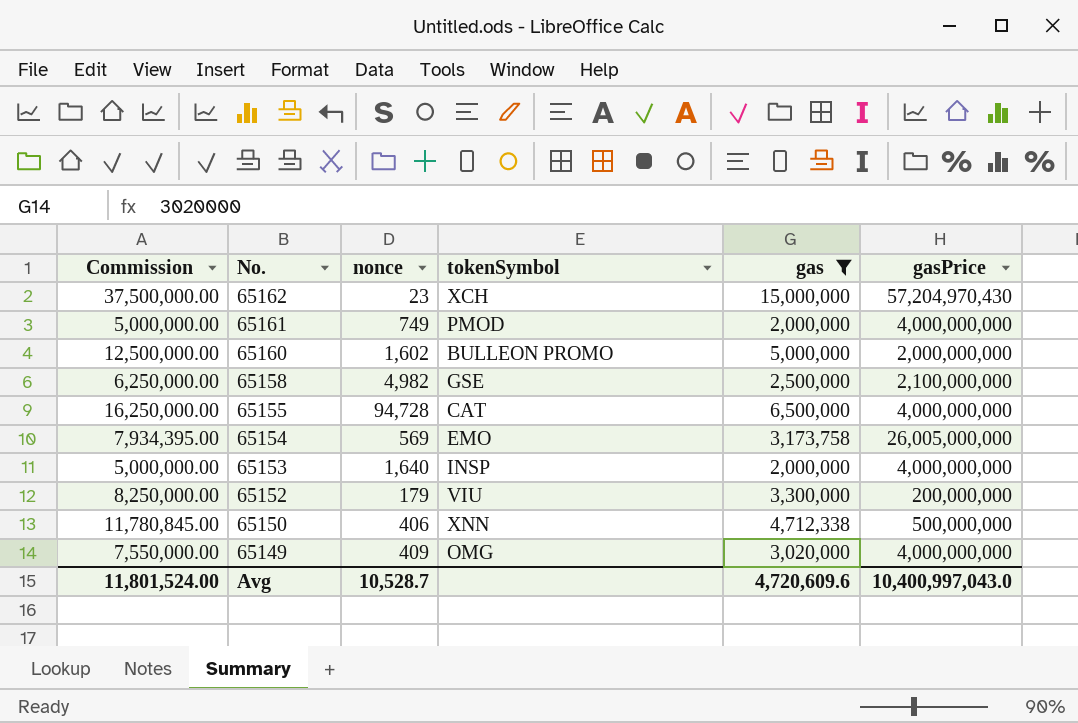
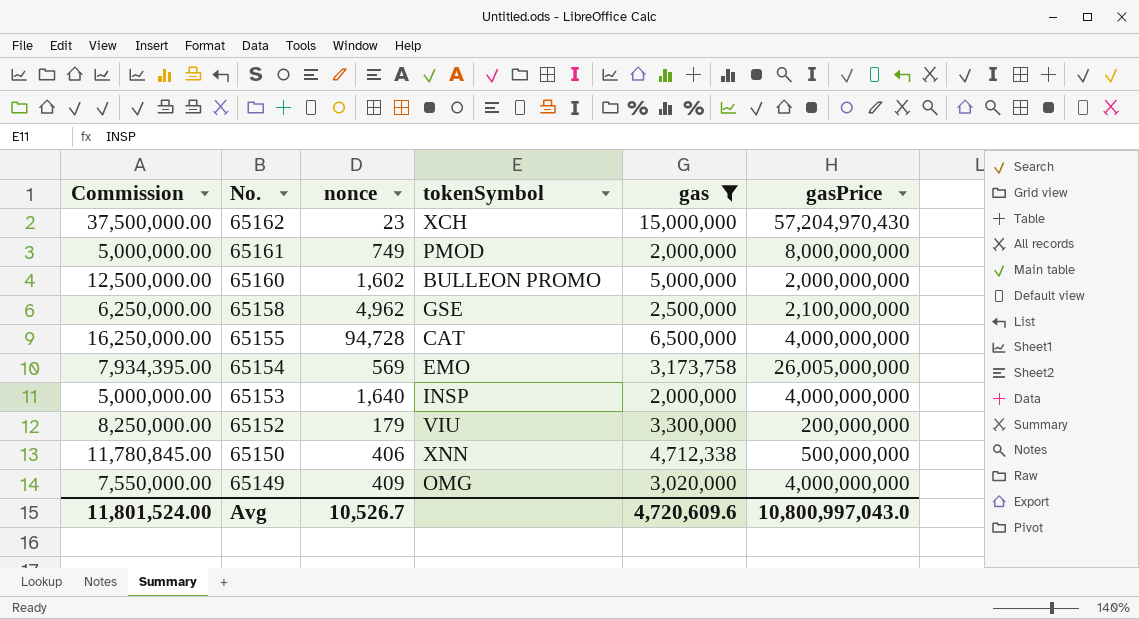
65161 | gasPrice: 4,000,000,000 -> 8,000,000,000
65158 | nonce: 4,982 -> 4,962
Avg | nonce: 10,528.7 -> 10,526.7
Avg | gasPrice: 10,400,997,043.0 -> 10,800,997,043.0

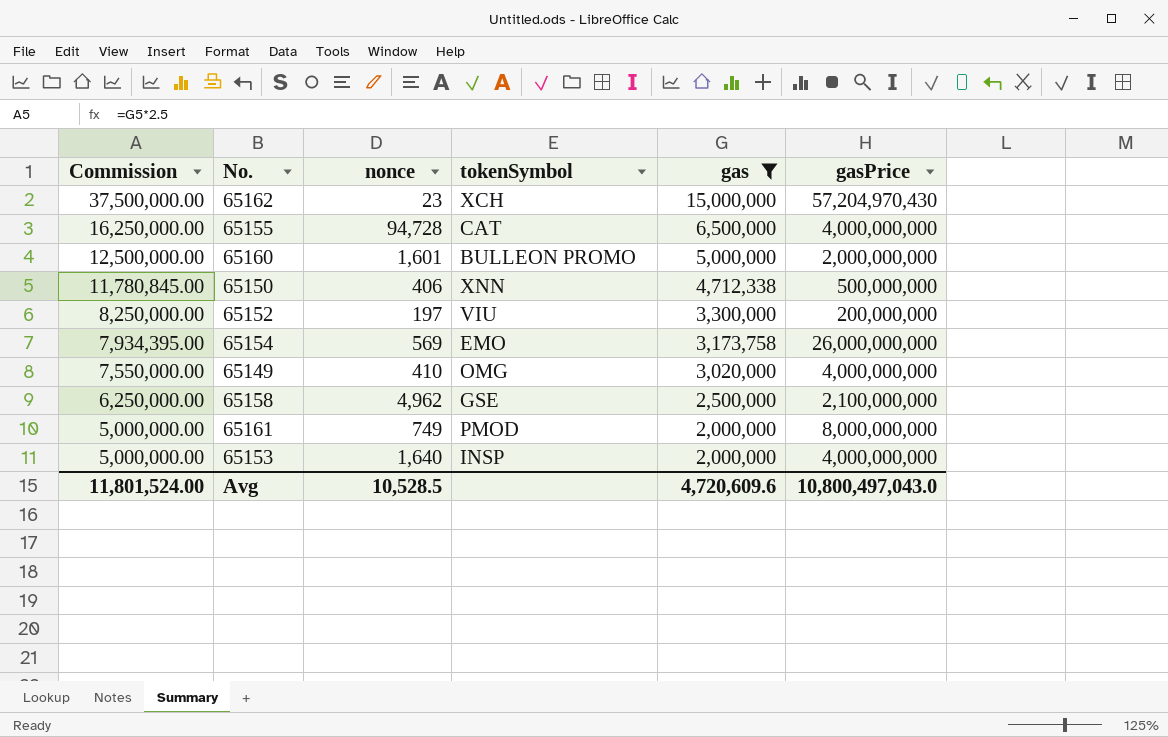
row order: No. descending -> Commission descending
65160 | nonce: 1,602 -> 1,601
65152 | nonce: 179 -> 197
65154 | gasPrice: 26,005,000,000 -> 26,000,000,000
65149 | nonce: 409 -> 410
Avg | nonce: 10,526.7 -> 10,528.5
Avg | gasPrice: 10,800,997,043.0 -> 10,800,497,043.0

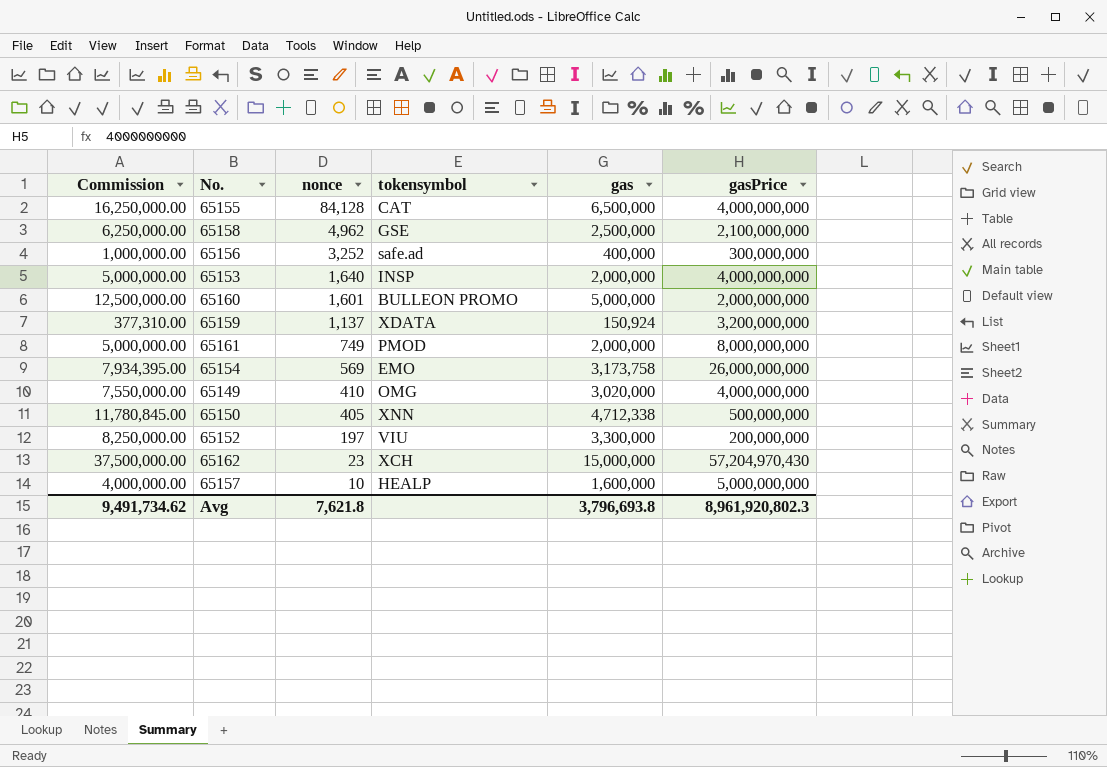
filter: gas >= 2,000,000 -> none
row order: Commission descending -> nonce descending
column name: tokenSymbol -> tokensymbol
65155 | nonce: 94,728 -> 84,128
65150 | nonce: 406 -> 405
Avg | Commission: 11,801,524.00 -> 9,491,734.62
Avg | nonce: 10,528.5 -> 7,621.8
Avg | gas: 4,720,609.6 -> 3,796,693.8
Avg | gasPrice: 10,800,497,043.0 -> 8,961,920,802.3

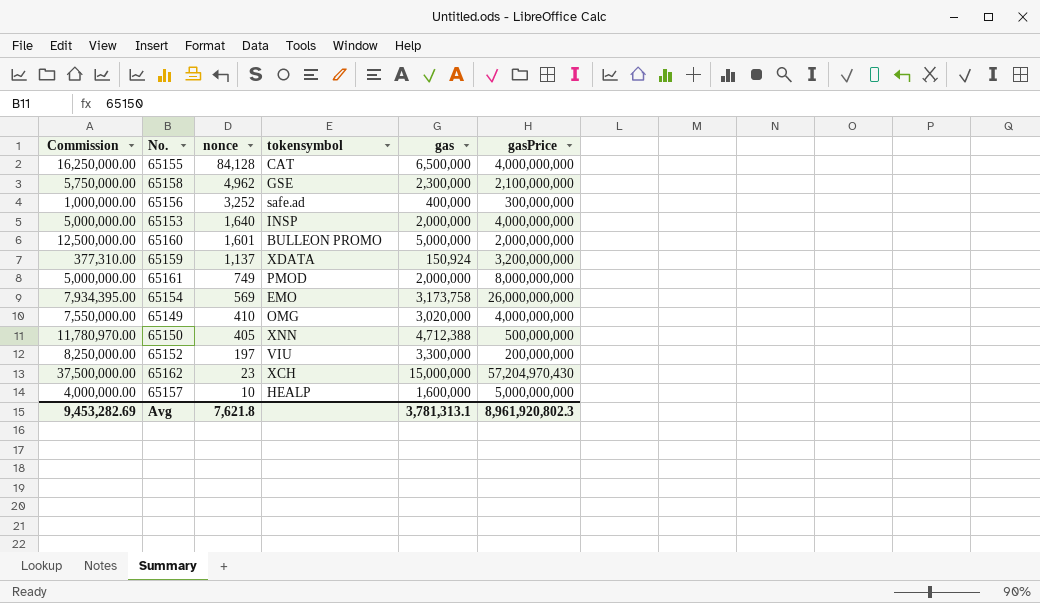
65158 | Commission: 6,250,000.00 -> 5,750,000.00
65158 | gas: 2,500,000 -> 2,300,000
65150 | Commission: 11,780,845.00 -> 11,780,970.00
65150 | gas: 4,712,338 -> 4,712,388
Avg | Commission: 9,491,734.62 -> 9,453,282.69
Avg | gas: 3,796,693.8 -> 3,781,313.1

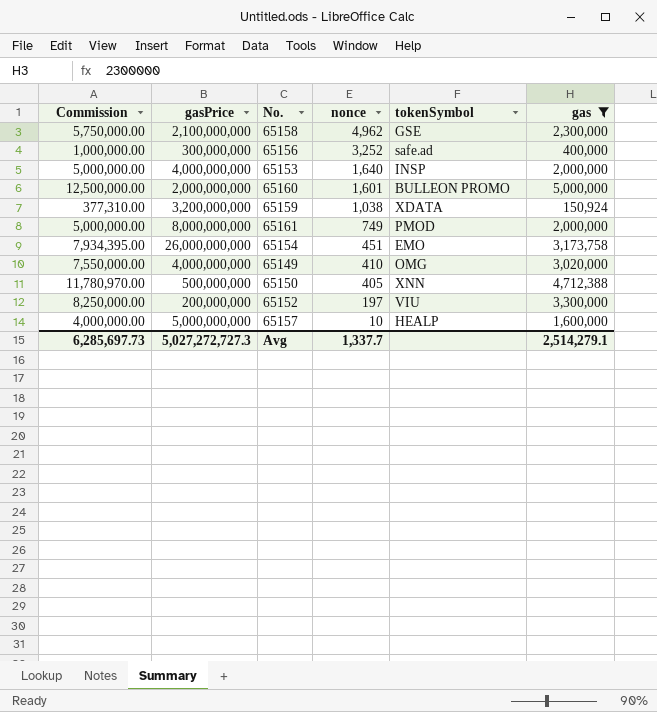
filter: none -> gas <= 5,000,000
column gasPrice | position: 6 -> 2
column name: tokensymbol -> tokenSymbol
65159 | nonce: 1,137 -> 1,038
65154 | nonce: 569 -> 451
Avg | Commission: 9,453,282.69 -> 6,285,697.73
Avg | gasPrice: 8,961,920,802.3 -> 5,027,272,727.3
Avg | nonce: 7,621.8 -> 1,337.7
Avg | gas: 3,781,313.1 -> 2,514,279.1

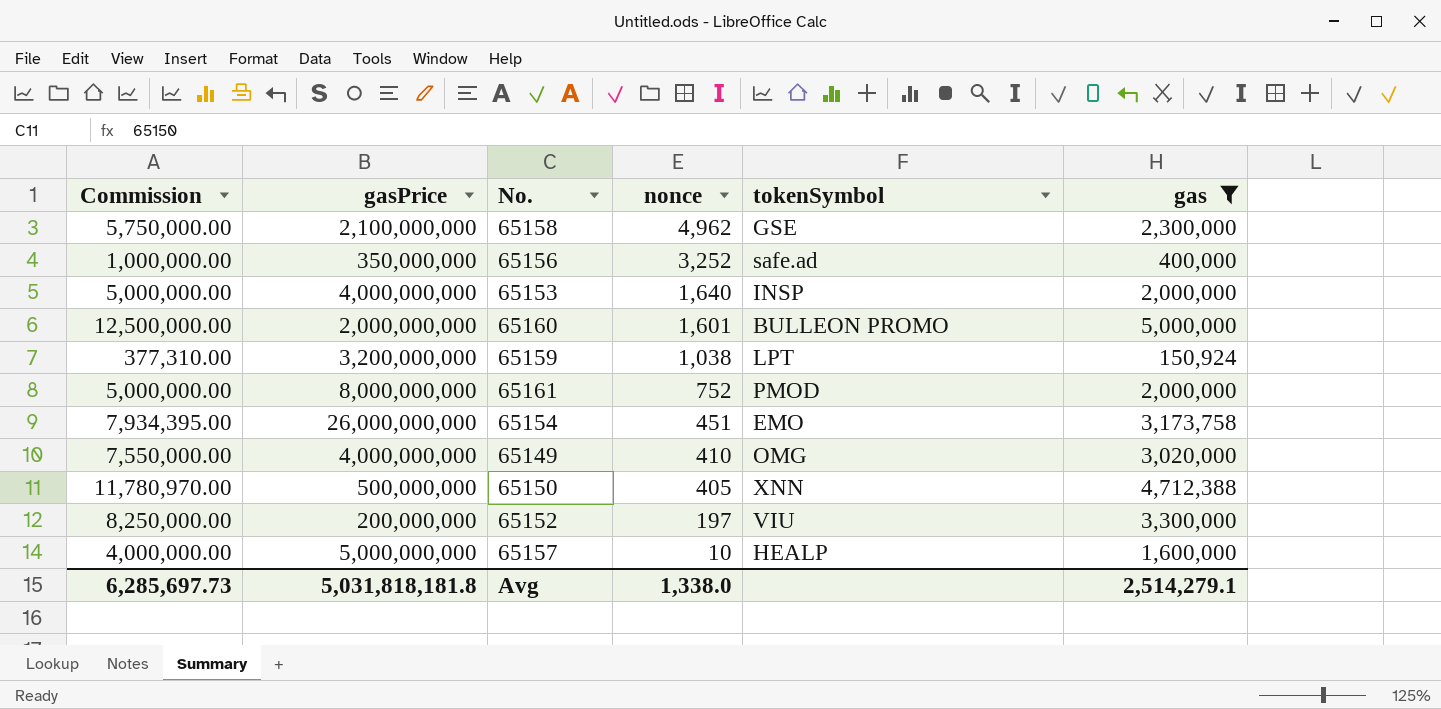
65156 | gasPrice: 300,000,000 -> 350,000,000
65159 | tokenSymbol: XDATA -> LPT
65161 | nonce: 749 -> 752
Avg | gasPrice: 5,027,272,727.3 -> 5,031,818,181.8
Avg | nonce: 1,337.7 -> 1,338.0

